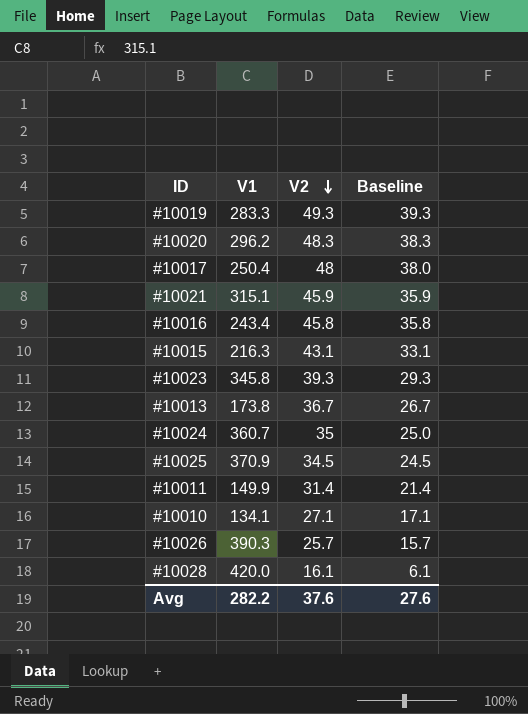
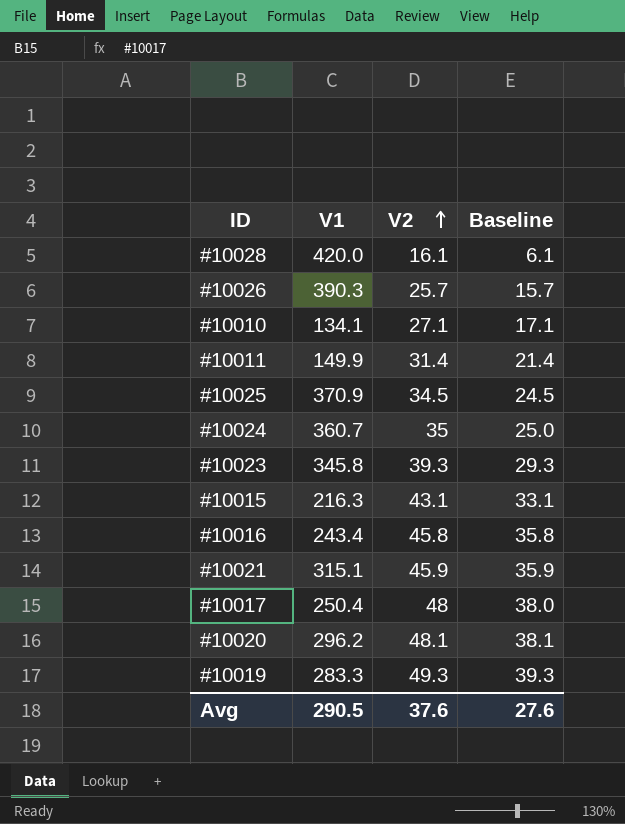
row order: V2 descending -> V2 ascending
row #10013: 173.8 | 36.7 | 26.7 -> none
#10020 | V2: 48.3 -> 48.1
#10020 | Baseline: 38.3 -> 38.1
Avg | V1: 282.2 -> 290.5

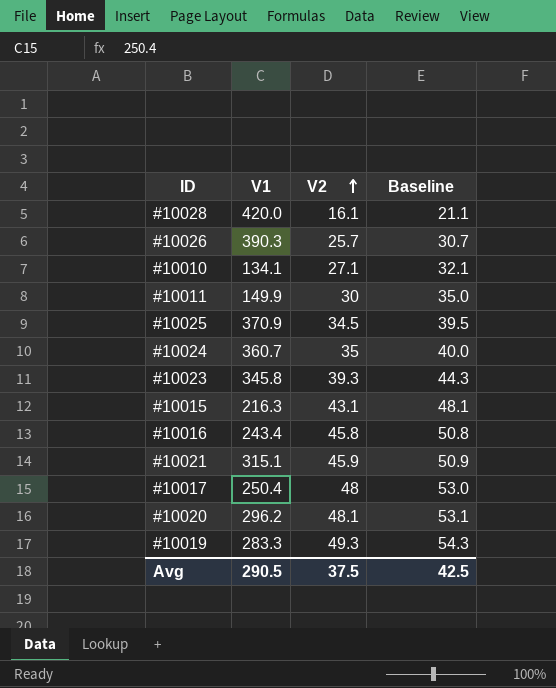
column Baseline | formula: [V2] - 10 -> [V2] + 5
#10011 | V2: 31.4 -> 30
Avg | V2: 37.6 -> 37.5
Avg | Baseline: 27.6 -> 42.5

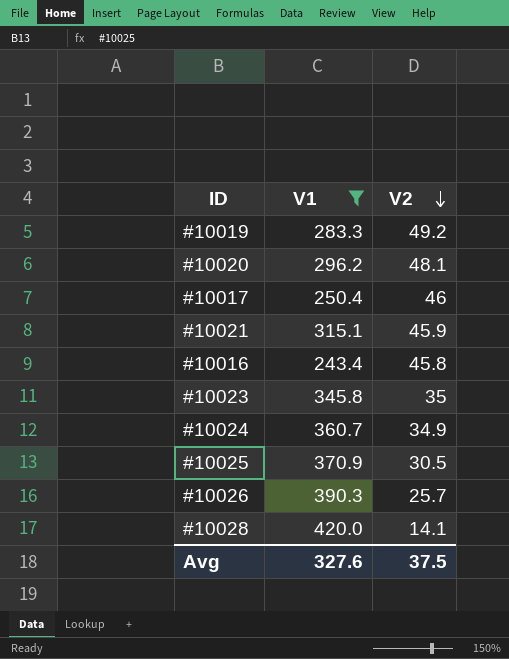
filter: none -> V1 >= 243.4
row order: V2 ascending -> V2 descending
column Baseline | formula: [V2] + 5 -> none
#10019 | V2: 49.3 -> 49.2
#10017 | V2: 48 -> 46
#10023 | V2: 39.3 -> 35
#10024 | V2: 35 -> 34.9
#10025 | V2: 34.5 -> 30.5
#10028 | V2: 16.1 -> 14.1
Avg | V1: 290.5 -> 327.6

